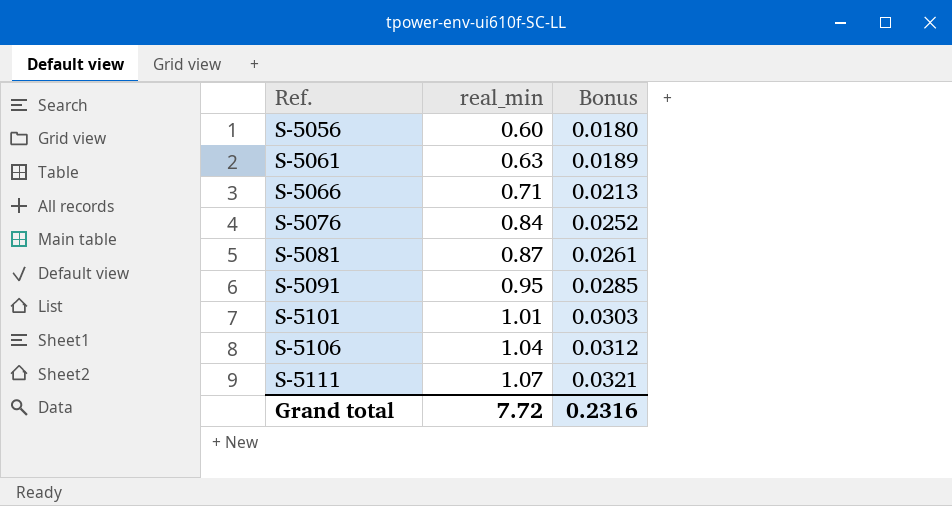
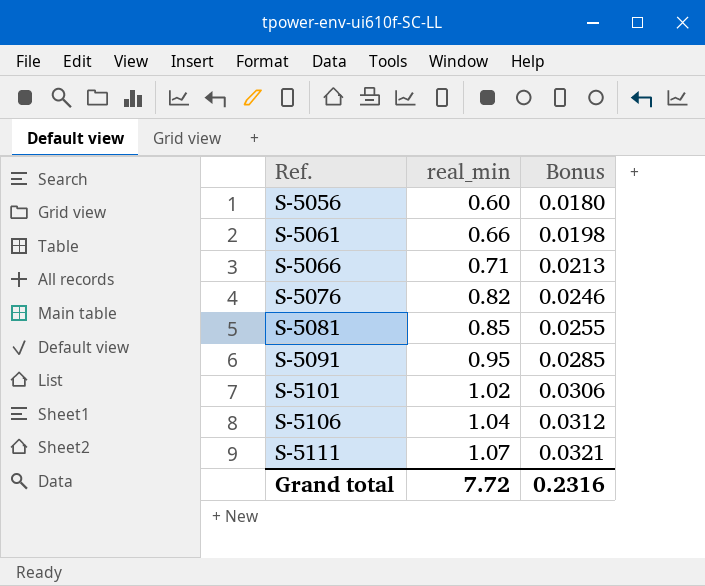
S-5061 | real_min: 0.63 -> 0.66
S-5061 | Bonus: 0.0189 -> 0.0198
S-5076 | real_min: 0.84 -> 0.82
S-5076 | Bonus: 0.0252 -> 0.0246
S-5081 | real_min: 0.87 -> 0.85
S-5081 | Bonus: 0.0261 -> 0.0255
S-5101 | real_min: 1.01 -> 1.02
S-5101 | Bonus: 0.0303 -> 0.0306

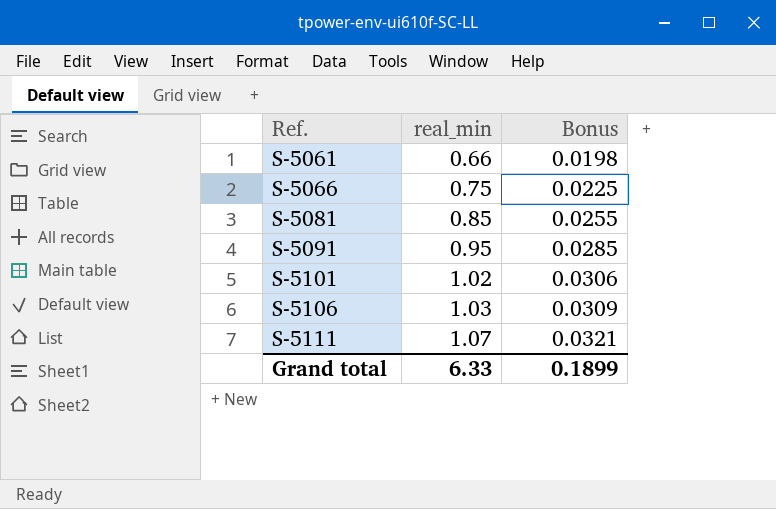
row S-5056: 0.60 | 0.0180 -> none
row S-5076: 0.82 | 0.0246 -> none
S-5066 | real_min: 0.71 -> 0.75
S-5066 | Bonus: 0.0213 -> 0.0225
S-5106 | real_min: 1.04 -> 1.03
S-5106 | Bonus: 0.0312 -> 0.0309
Grand total | real_min: 7.72 -> 6.33
Grand total | Bonus: 0.2316 -> 0.1899

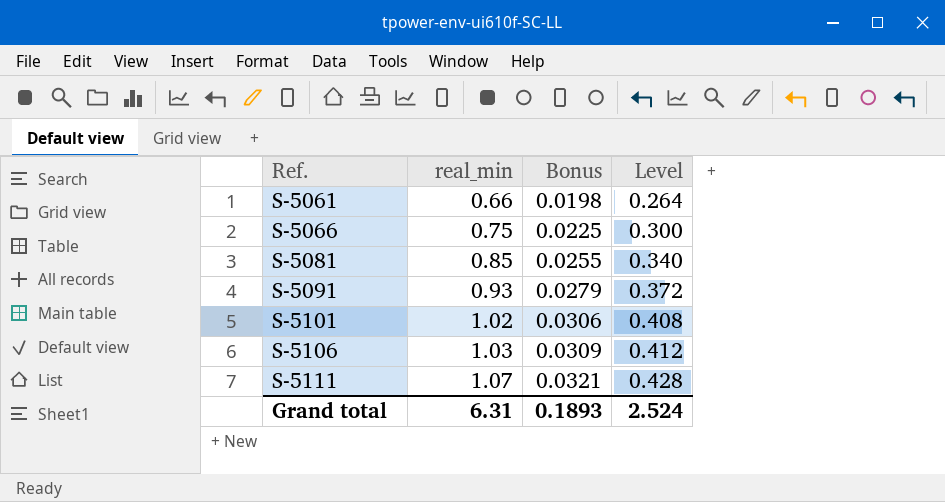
column Level | formula: none -> [real_min] * 0.4
S-5091 | real_min: 0.95 -> 0.93
S-5091 | Bonus: 0.0285 -> 0.0279
Grand total | real_min: 6.33 -> 6.31
Grand total | Bonus: 0.1899 -> 0.1893

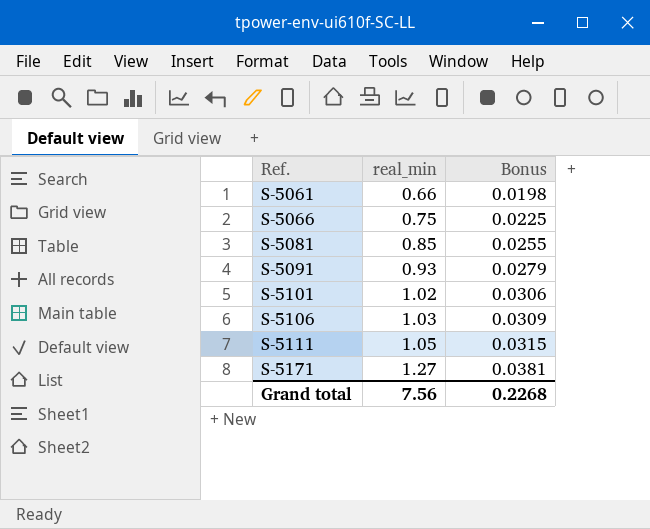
column Level | formula: [real_min] * 0.4 -> none
S-5111 | real_min: 1.07 -> 1.05
S-5111 | Bonus: 0.0321 -> 0.0315
row S-5171: none -> 1.27 | 0.0381
Grand total | real_min: 6.31 -> 7.56
Grand total | Bonus: 0.1893 -> 0.2268

